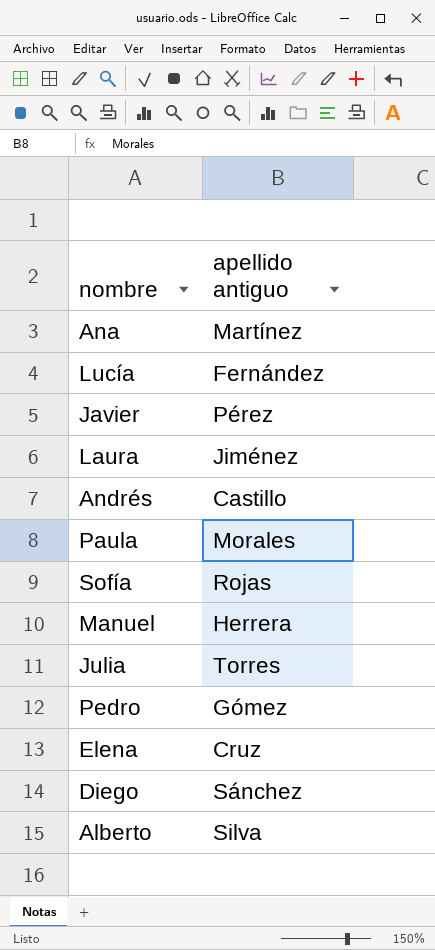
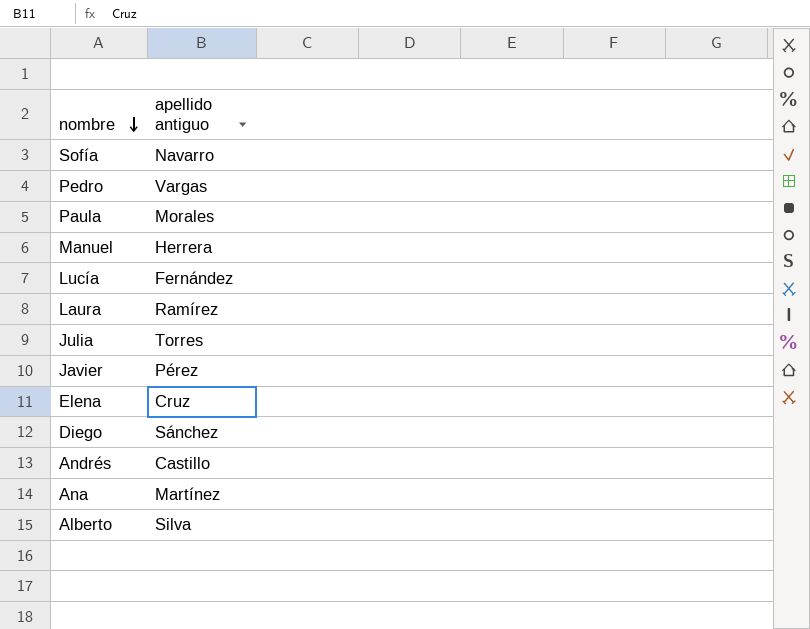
row order: none -> nombre descending
Sofía | apellido antiguo: Rojas -> Navarro
Pedro | apellido antiguo: Gómez -> Vargas
Laura | apellido antiguo: Jiménez -> Ramírez

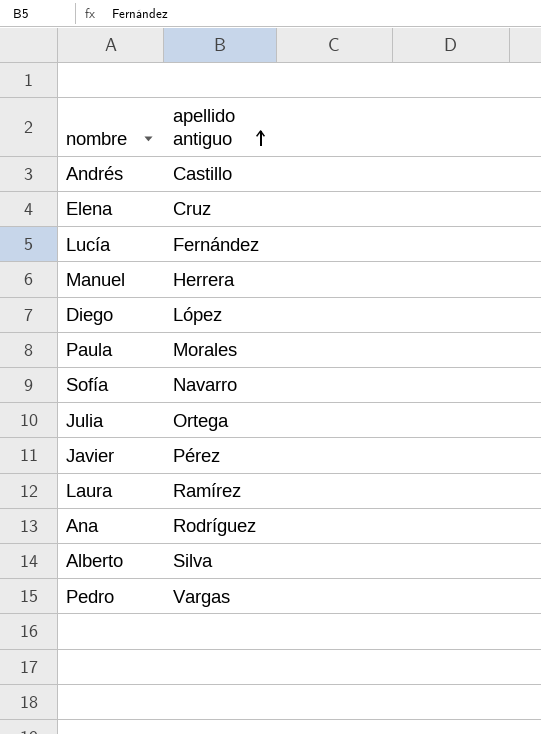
row order: nombre descending -> apellido antiguo ascending
Diego | apellido antiguo: Sánchez -> López
Julia | apellido antiguo: Torres -> Ortega
Ana | apellido antiguo: Martínez -> Rodríguez

